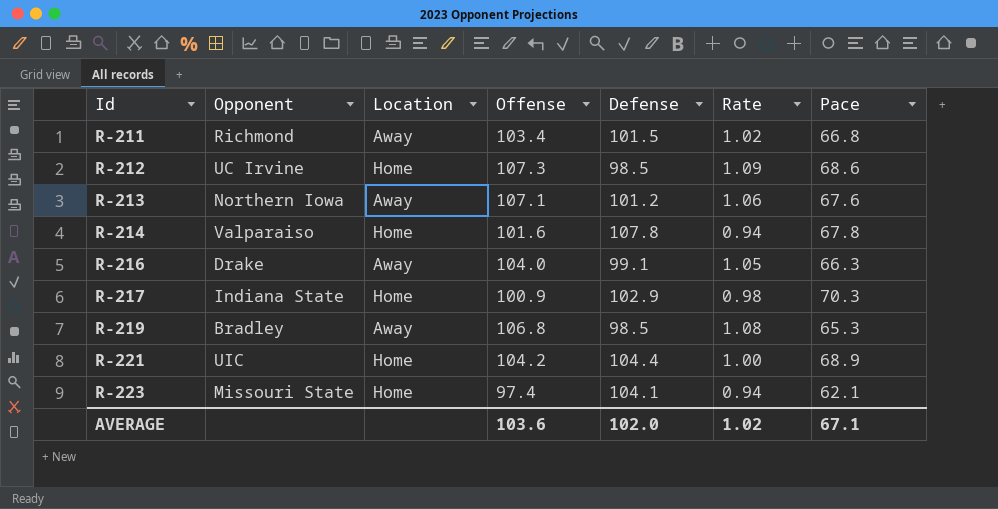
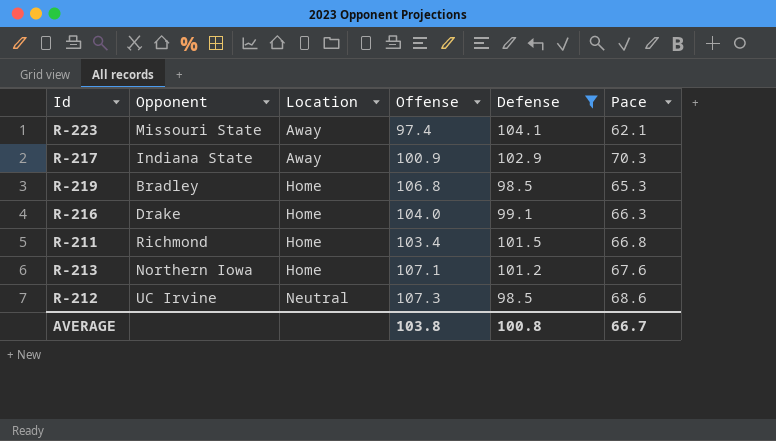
filter: none -> Defense <= 104.1
row order: Id ascending -> Location ascending
column Rate | formula: [Offense] / [Defense] -> none
R-223 | Location: Home -> Away
R-217 | Location: Home -> Away
R-219 | Location: Away -> Home
R-216 | Location: Away -> Home
R-211 | Location: Away -> Home
R-213 | Location: Away -> Home
R-212 | Location: Home -> Neutral
AVERAGE | Offense: 103.6 -> 103.8
AVERAGE | Defense: 102.0 -> 100.8
AVERAGE | Pace: 67.1 -> 66.7

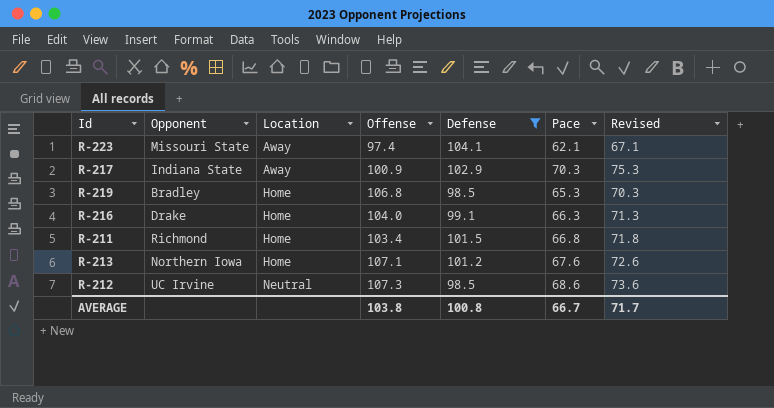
column Revised | formula: none -> [Pace] + 5

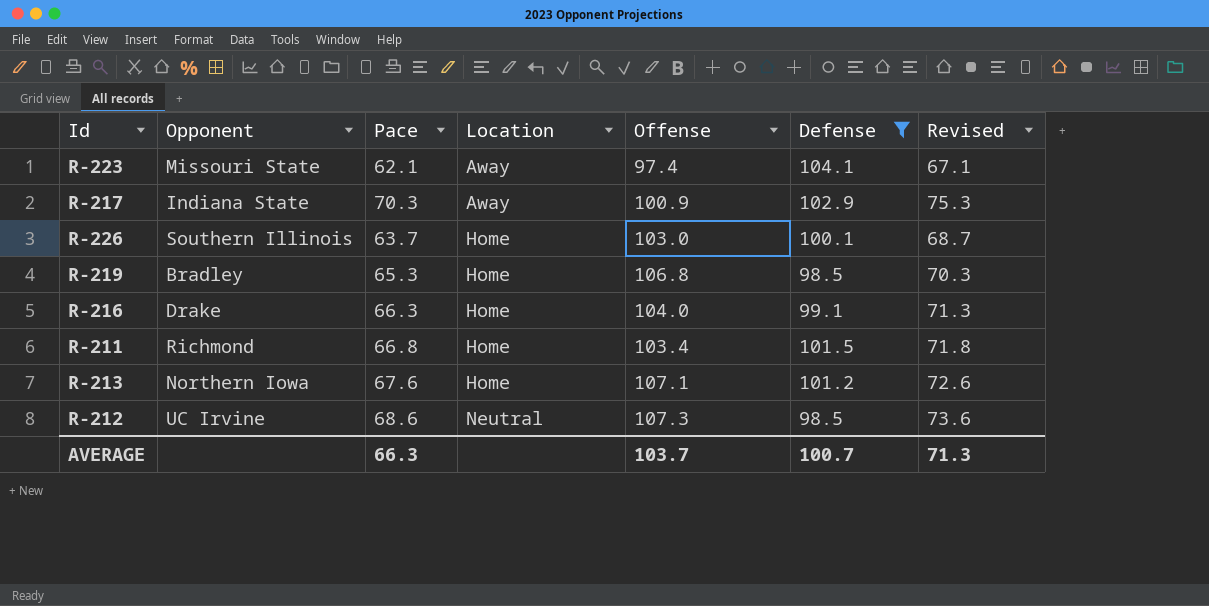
column Pace | position: 6 -> 3
row R-226: none -> Southern Illinois | 63.7 | Home | 103.0 | 100.1 | 68.7
AVERAGE | Pace: 66.7 -> 66.3
AVERAGE | Offense: 103.8 -> 103.7
AVERAGE | Defense: 100.8 -> 100.7
AVERAGE | Revised: 71.7 -> 71.3

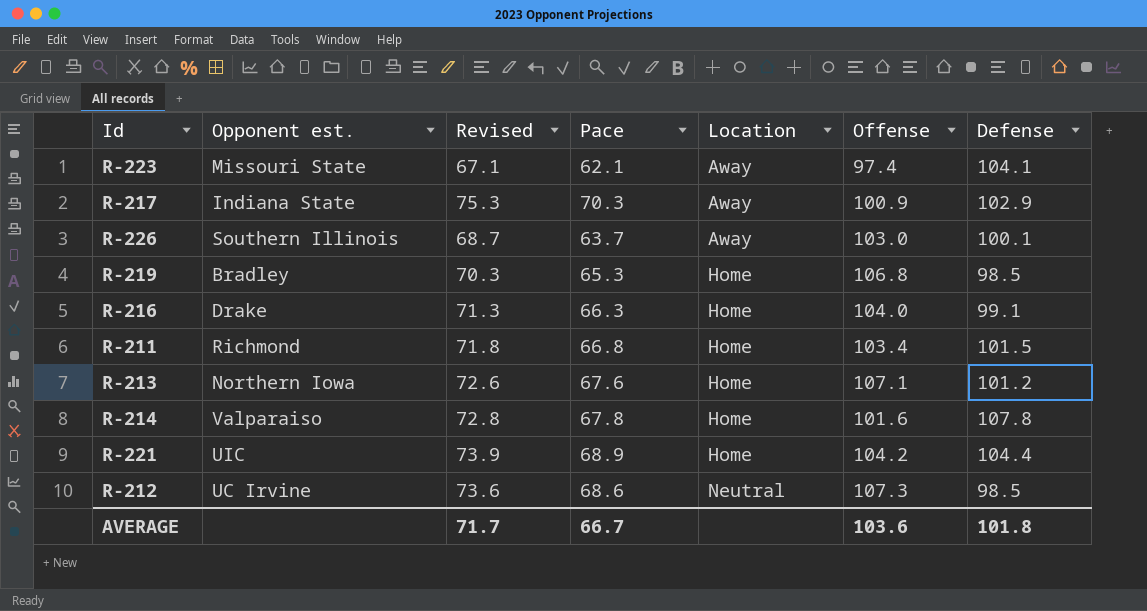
filter: Defense <= 104.1 -> none
column name: Opponent -> Opponent est.
column Revised | position: 7 -> 3
R-226 | Location: Home -> Away
AVERAGE | Revised: 71.3 -> 71.7
AVERAGE | Pace: 66.3 -> 66.7
AVERAGE | Offense: 103.7 -> 103.6
AVERAGE | Defense: 100.7 -> 101.8

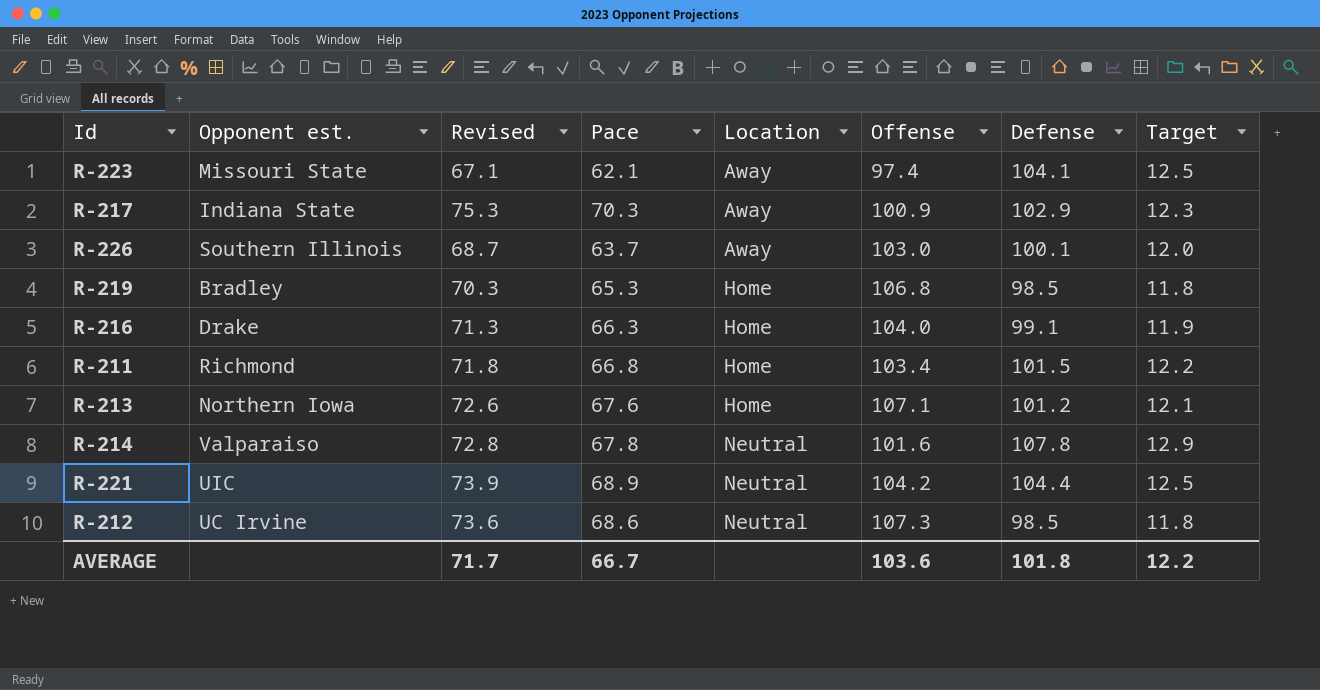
column Target | formula: none -> [Defense] * 0.12
R-214 | Location: Home -> Neutral
R-221 | Location: Home -> Neutral

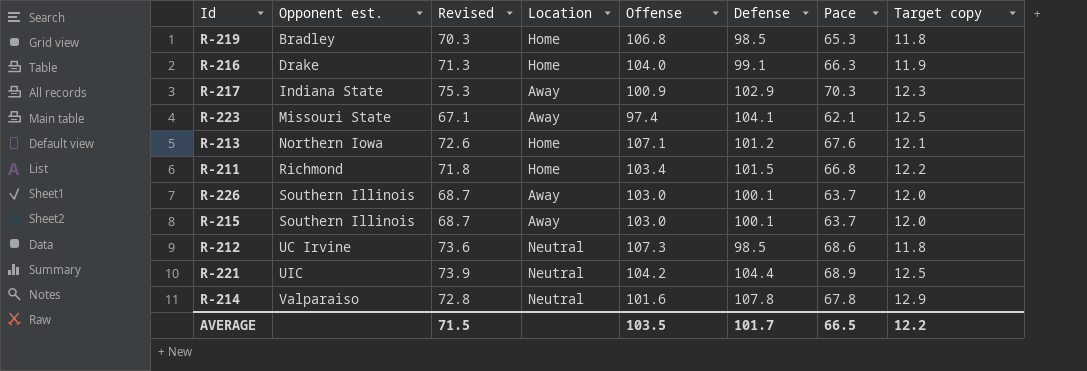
row order: Location ascending -> Opponent est. ascending
column Pace | position: 4 -> 7
column name: Target -> Target copy
row R-215: none -> Southern Illinois | 68.7 | Away | 103.0 | 100.1 | 63.7 | 12.0
AVERAGE | Revised: 71.7 -> 71.5
AVERAGE | Offense: 103.6 -> 103.5
AVERAGE | Defense: 101.8 -> 101.7
AVERAGE | Pace: 66.7 -> 66.5

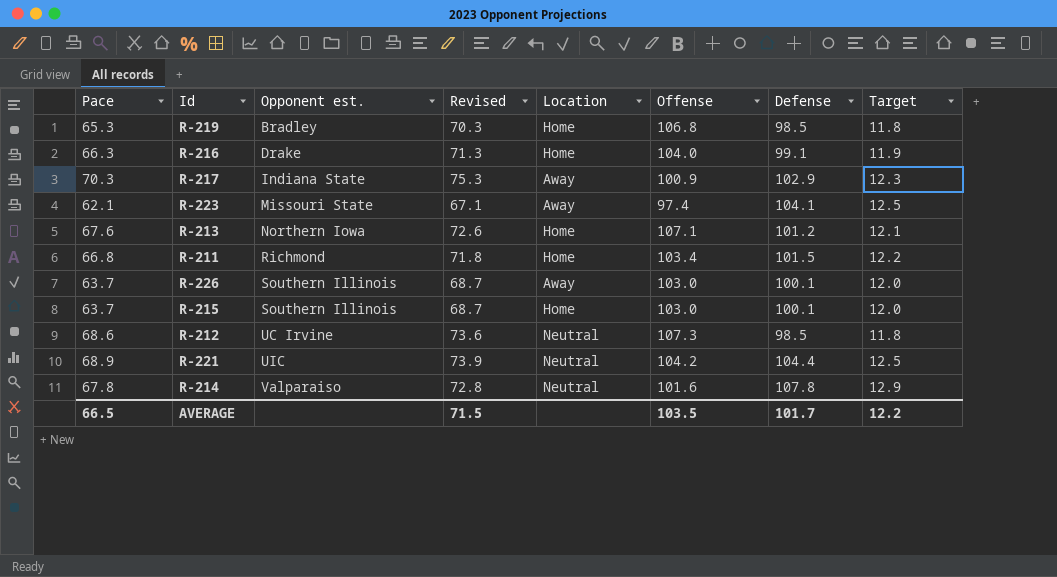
column Pace | position: 7 -> 1
column name: Target copy -> Target
R-215 | Location: Away -> Home

